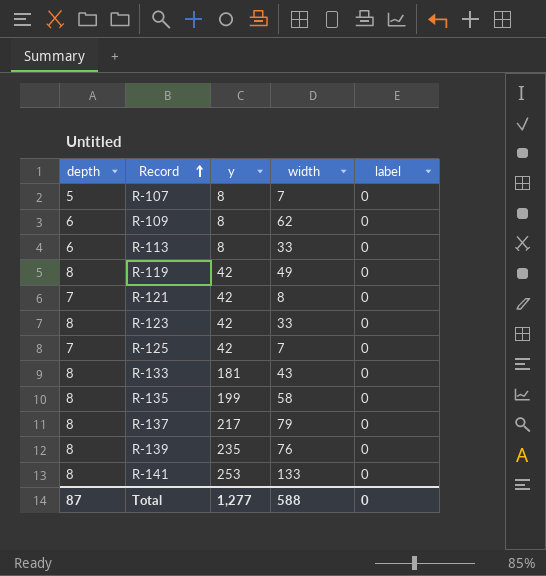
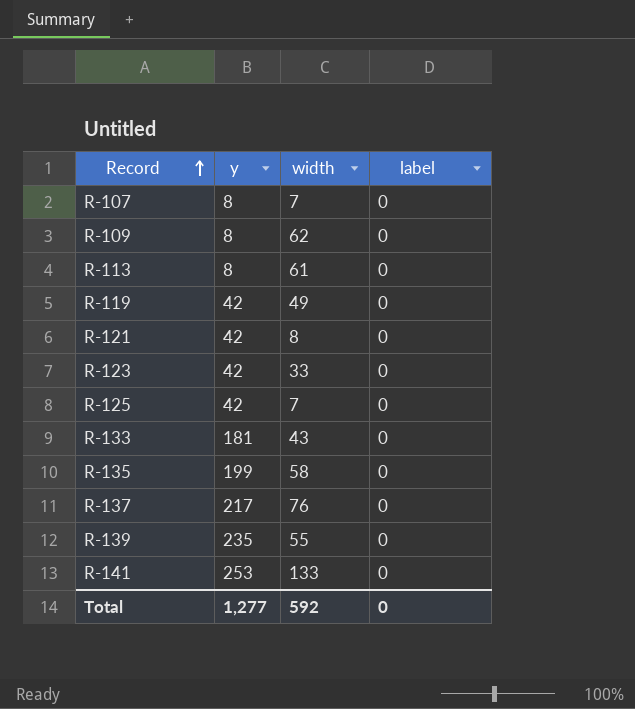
column depth | position: 1 -> none
R-113 | width: 33 -> 61
R-137 | width: 79 -> 76
R-139 | width: 76 -> 55
Total | width: 588 -> 592

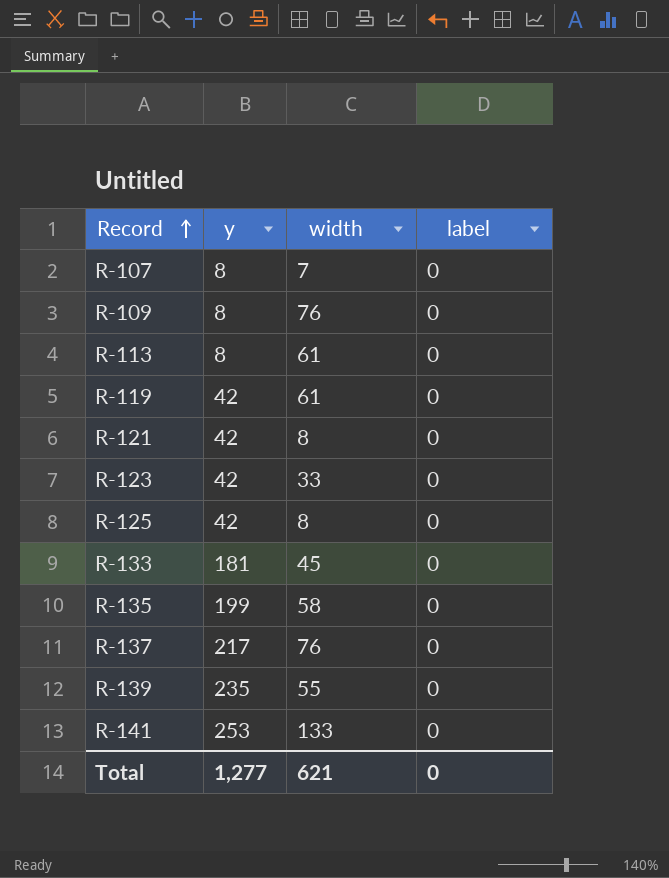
R-109 | width: 62 -> 76
R-119 | width: 49 -> 61
R-125 | width: 7 -> 8
R-133 | width: 43 -> 45
Total | width: 592 -> 621

